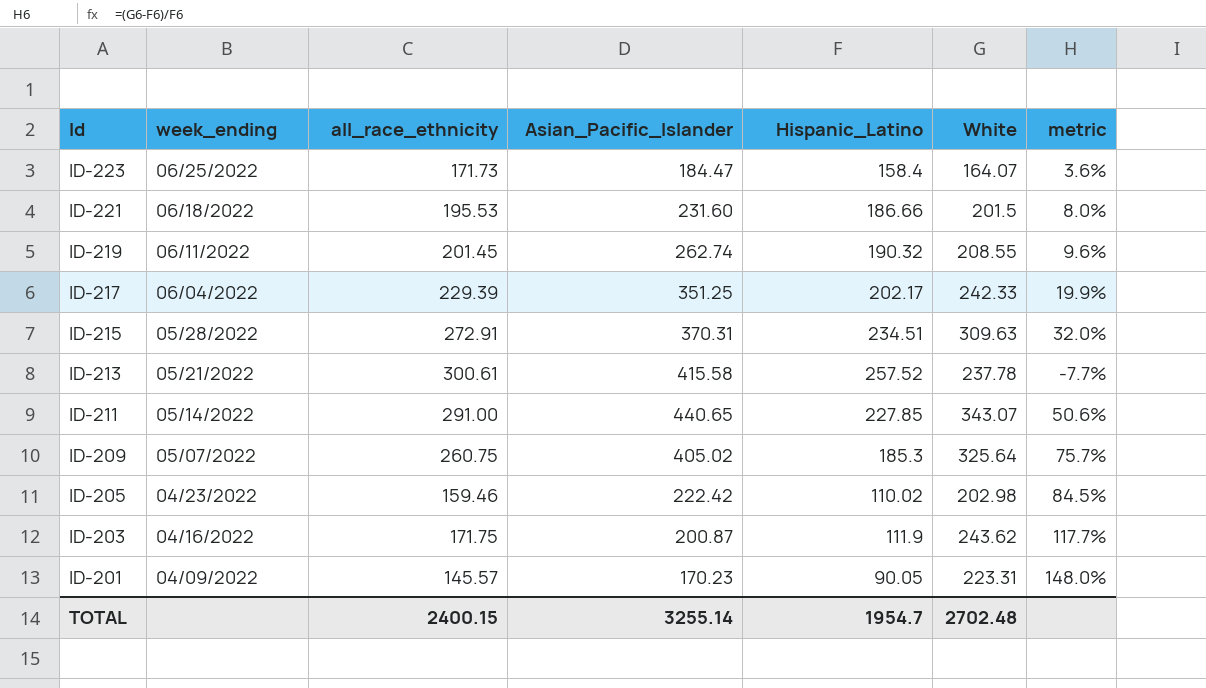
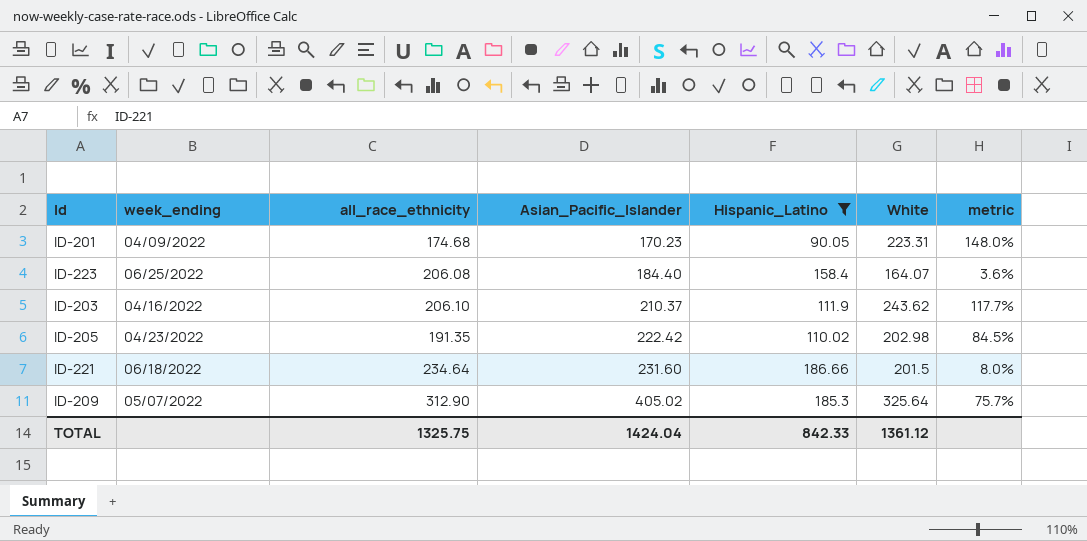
filter: none -> Hispanic_Latino <= 186.66
row order: Id descending -> Asian_Pacific_Islander ascending
ID-201 | all_race_ethnicity: 145.57 -> 174.68
ID-223 | all_race_ethnicity: 171.73 -> 206.08
ID-223 | Asian_Pacific_Islander: 184.47 -> 184.40
ID-203 | all_race_ethnicity: 171.75 -> 206.10
ID-203 | Asian_Pacific_Islander: 200.87 -> 210.37
ID-205 | all_race_ethnicity: 159.46 -> 191.35
ID-221 | all_race_ethnicity: 195.53 -> 234.64
ID-209 | all_race_ethnicity: 260.75 -> 312.90
TOTAL | all_race_ethnicity: 2400.15 -> 1325.75
TOTAL | Asian_Pacific_Islander: 3255.14 -> 1424.04
TOTAL | Hispanic_Latino: 1954.7 -> 842.33
TOTAL | White: 2702.48 -> 1361.12

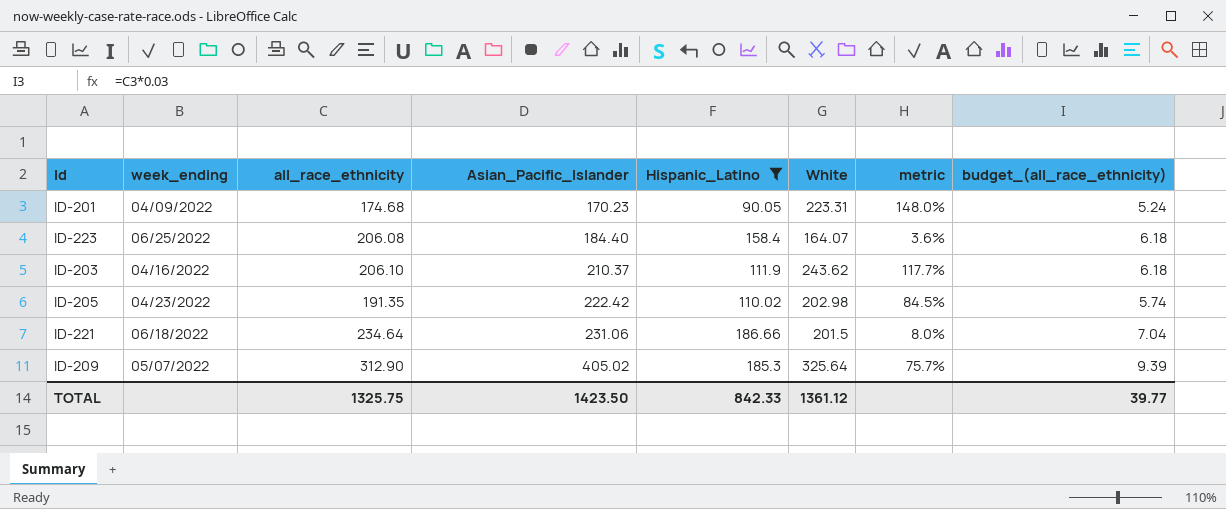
column budget_(all_race_ethnicity) | formula: none -> [all_race_ethnicity] * 0.03
ID-221 | Asian_Pacific_Islander: 231.60 -> 231.06
TOTAL | Asian_Pacific_Islander: 1424.04 -> 1423.50

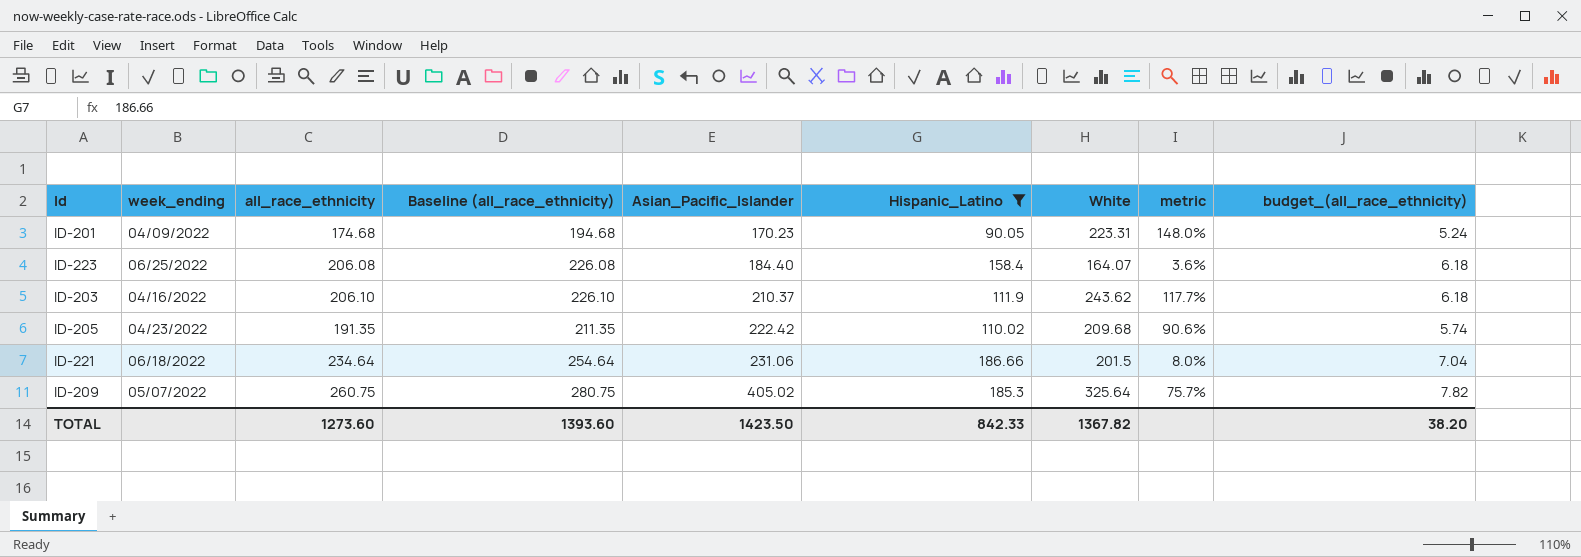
column Baseline (all_race_ethnicity) | formula: none -> [all_race_ethnicity] + 20
ID-205 | White: 202.98 -> 209.68
ID-205 | metric: 84.5% -> 90.6%
ID-209 | all_race_ethnicity: 312.90 -> 260.75
ID-209 | budget_(all_race_ethnicity): 9.39 -> 7.82
TOTAL | all_race_ethnicity: 1325.75 -> 1273.60
TOTAL | White: 1361.12 -> 1367.82
TOTAL | budget_(all_race_ethnicity): 39.77 -> 38.20

